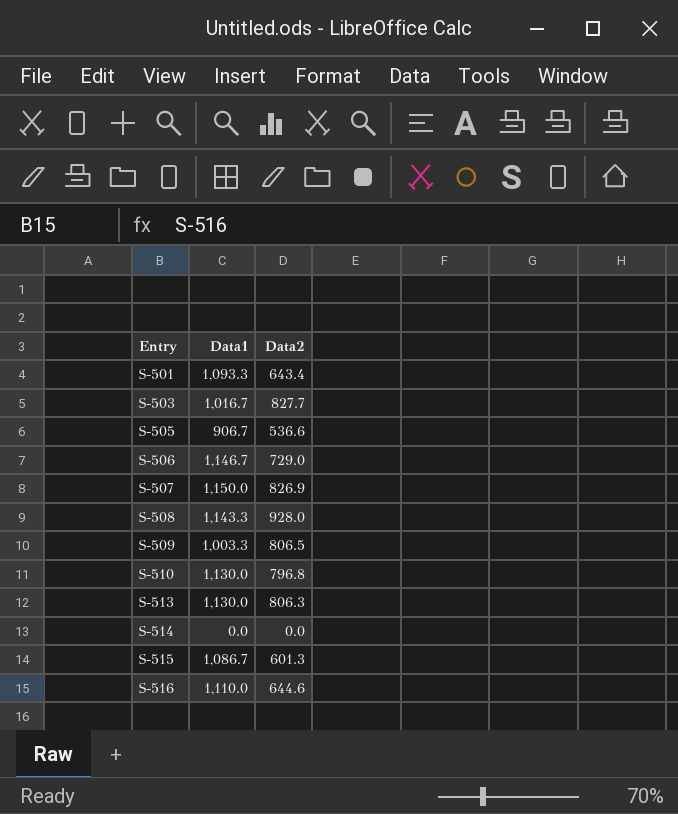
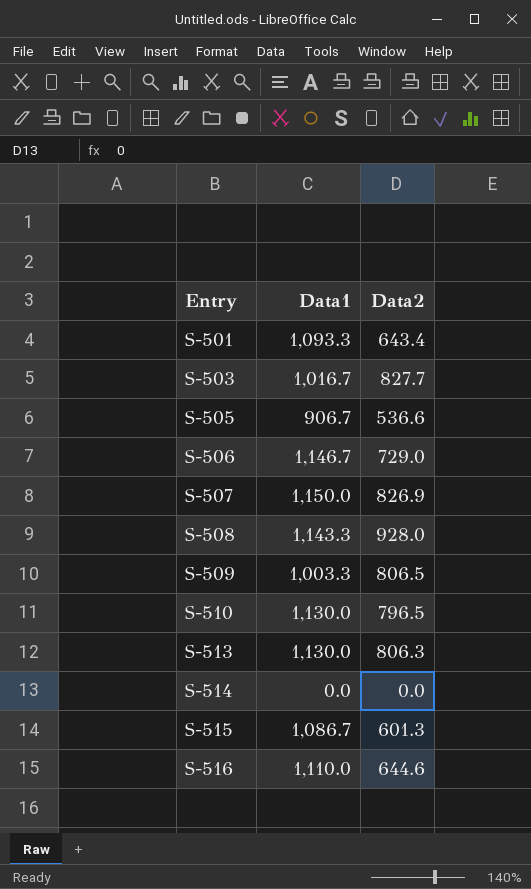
S-510 | Data2: 796.8 -> 796.5

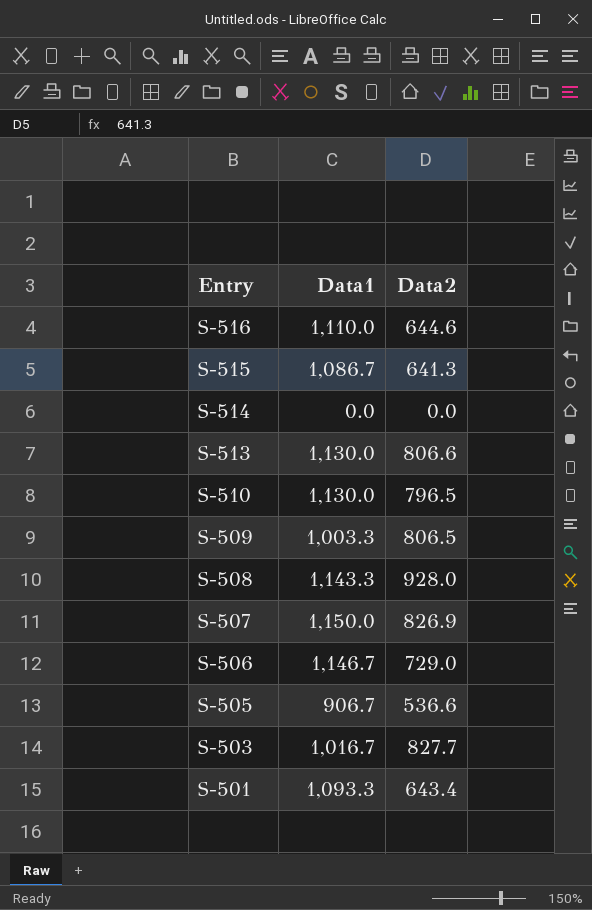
row order: Entry ascending -> Entry descending
S-515 | Data2: 601.3 -> 641.3
S-513 | Data2: 806.3 -> 806.6

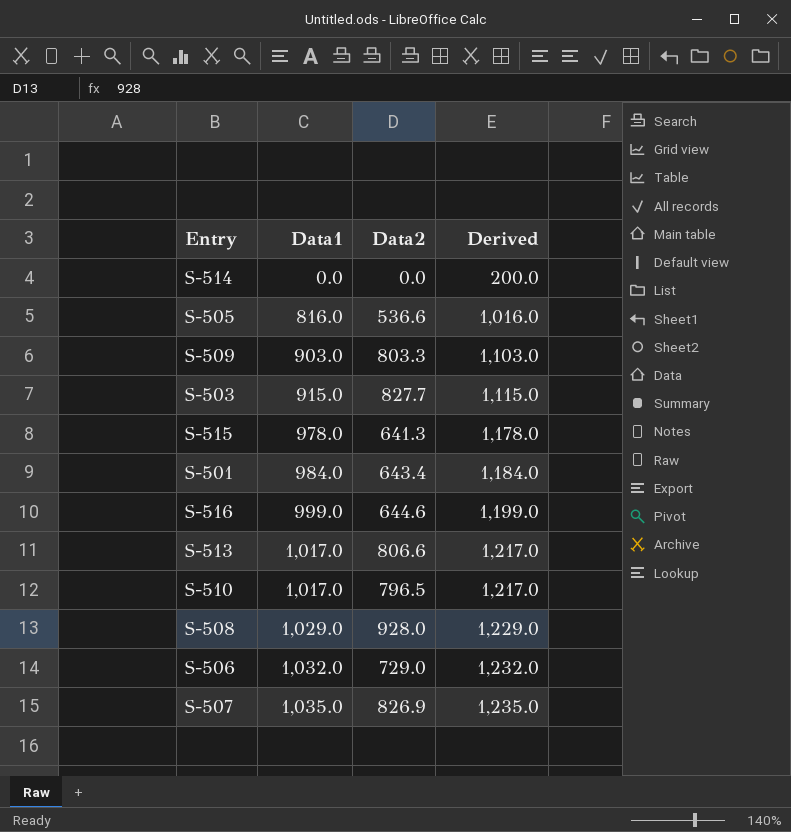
row order: Entry descending -> Data1 ascending
column Derived | formula: none -> [Data1] + 200
S-505 | Data1: 906.7 -> 816.0
S-509 | Data1: 1,003.3 -> 903.0
S-509 | Data2: 806.5 -> 803.3
S-503 | Data1: 1,016.7 -> 915.0
S-515 | Data1: 1,086.7 -> 978.0
S-501 | Data1: 1,093.3 -> 984.0
S-516 | Data1: 1,110.0 -> 999.0
S-513 | Data1: 1,130.0 -> 1,017.0
S-510 | Data1: 1,130.0 -> 1,017.0
S-508 | Data1: 1,143.3 -> 1,029.0
S-506 | Data1: 1,146.7 -> 1,032.0
S-507 | Data1: 1,150.0 -> 1,035.0

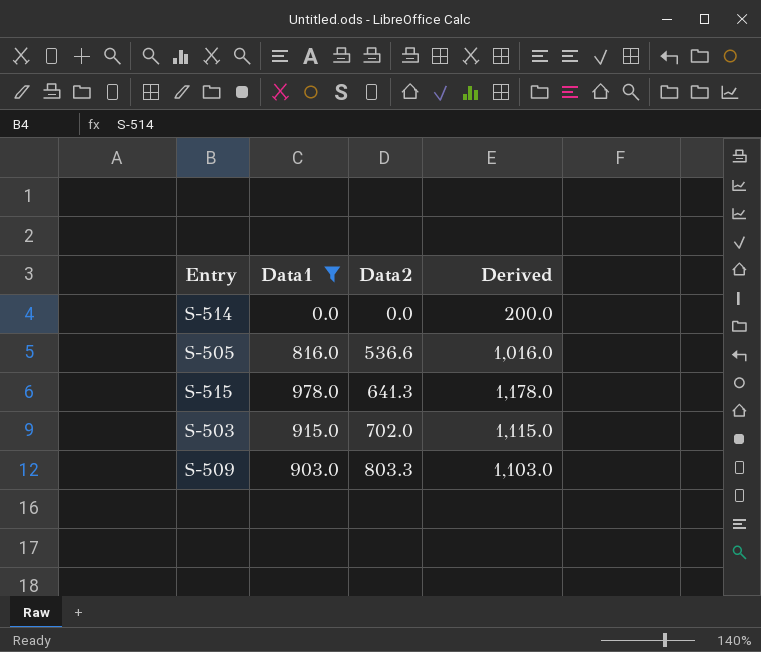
filter: none -> Data1 <= 978.0
row order: Data1 ascending -> Data2 ascending
S-503 | Data2: 827.7 -> 702.0

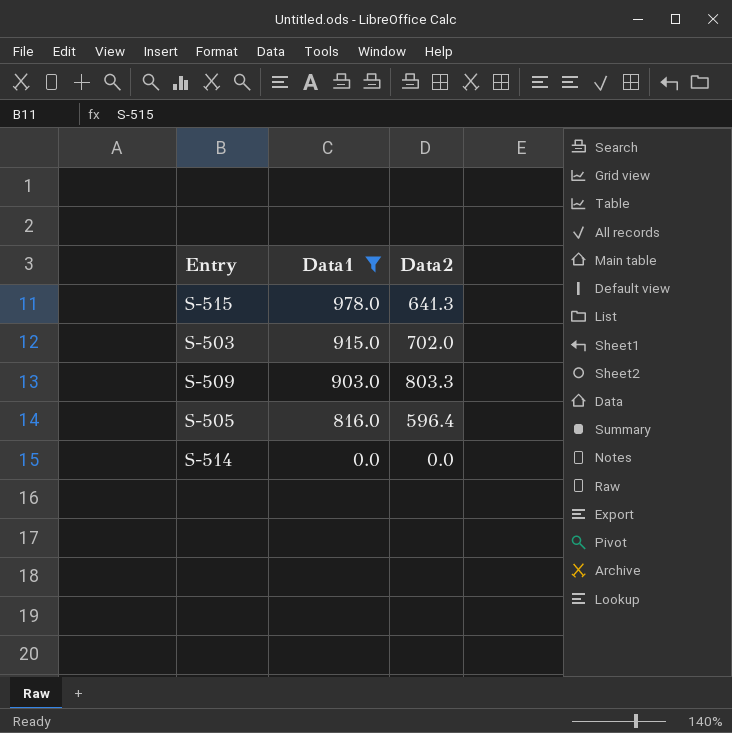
row order: Data2 ascending -> Data1 descending
column Derived | formula: [Data1] + 200 -> none
S-505 | Data2: 536.6 -> 596.4

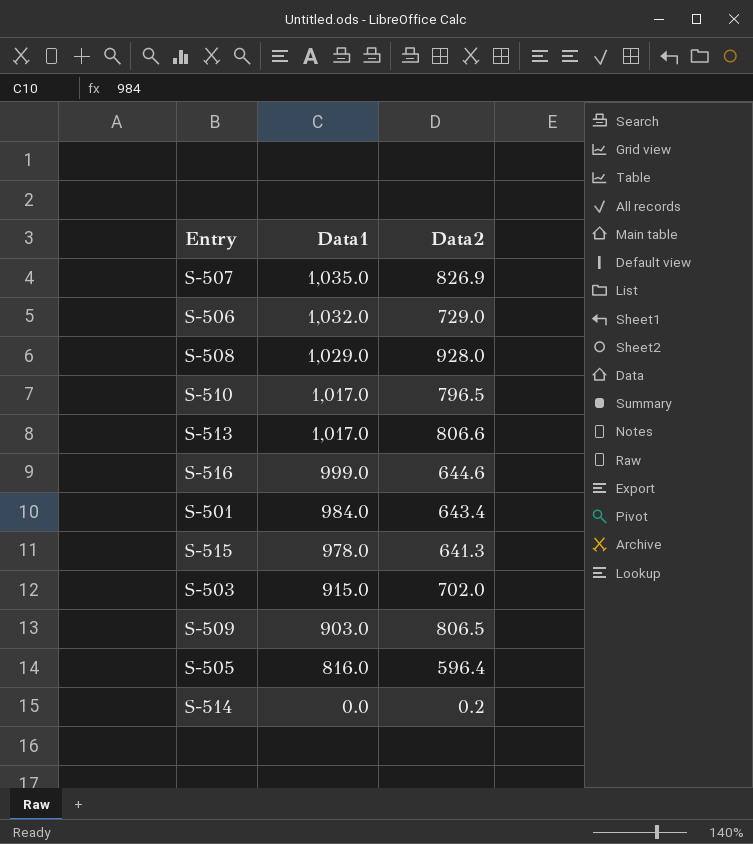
filter: Data1 <= 978.0 -> none
S-509 | Data2: 803.3 -> 806.5
S-514 | Data2: 0.0 -> 0.2

